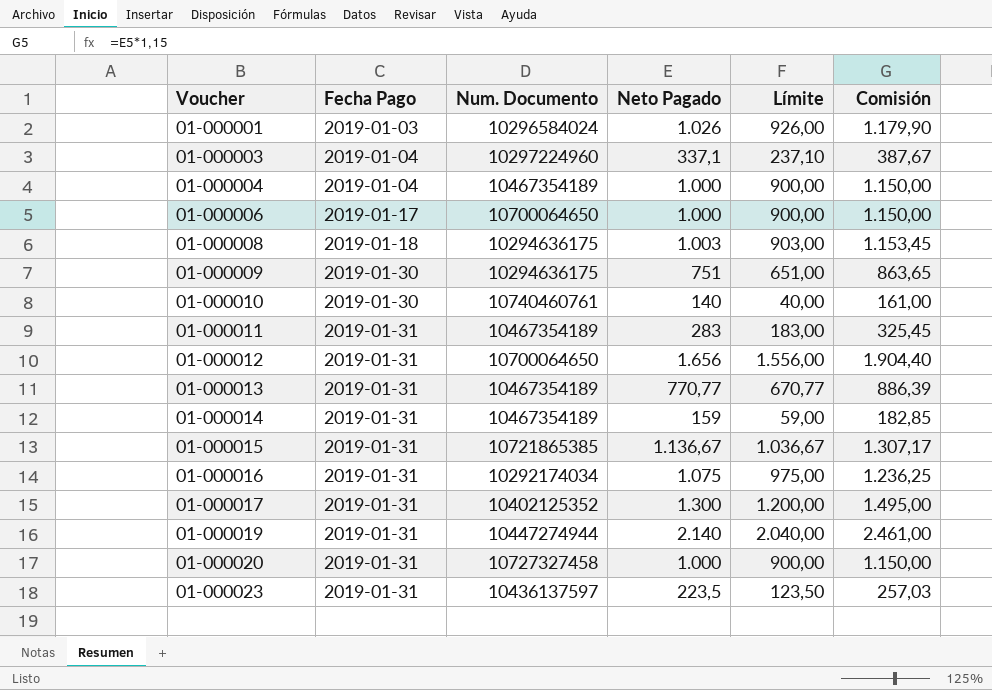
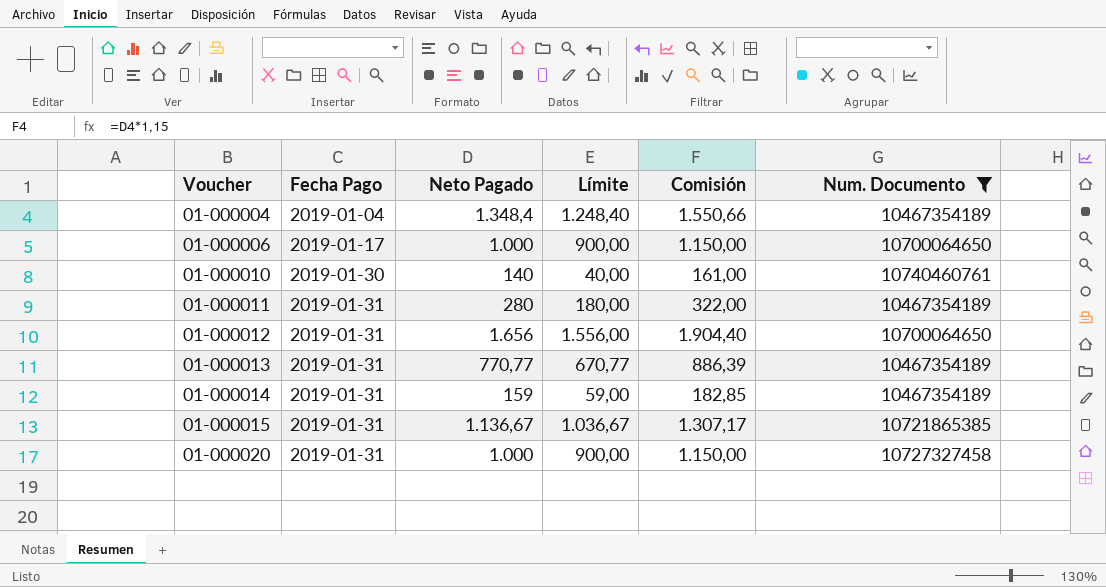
filter: none -> Num. Documento >= 10467354189
column Num. Documento | position: 3 -> 6
01-000004 | Neto Pagado: 1.000 -> 1.348,4
01-000004 | Límite: 900,00 -> 1.248,40
01-000004 | Comisión: 1.150,00 -> 1.550,66
01-000011 | Neto Pagado: 283 -> 280
01-000011 | Límite: 183,00 -> 180,00
01-000011 | Comisión: 325,45 -> 322,00

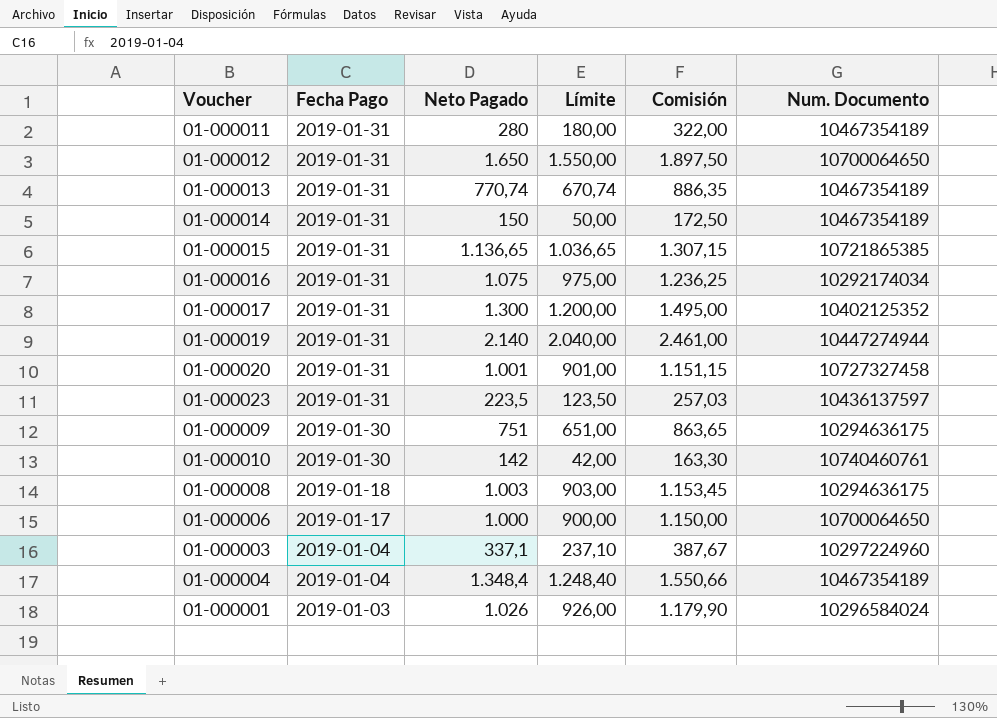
filter: Num. Documento >= 10467354189 -> none
row order: Voucher ascending -> Fecha Pago descending
01-000012 | Neto Pagado: 1.656 -> 1.650
01-000012 | Límite: 1.556,00 -> 1.550,00
01-000012 | Comisión: 1.904,40 -> 1.897,50
01-000013 | Neto Pagado: 770,77 -> 770,74
01-000013 | Límite: 670,77 -> 670,74
01-000013 | Comisión: 886,39 -> 886,35
01-000014 | Neto Pagado: 159 -> 150
01-000014 | Límite: 59,00 -> 50,00
01-000014 | Comisión: 182,85 -> 172,50
01-000015 | Neto Pagado: 1.136,67 -> 1.136,65
01-000015 | Límite: 1.036,67 -> 1.036,65
01-000015 | Comisión: 1.307,17 -> 1.307,15
01-000020 | Neto Pagado: 1.000 -> 1.001
01-000020 | Límite: 900,00 -> 901,00
01-000020 | Comisión: 1.150,00 -> 1.151,15
01-000010 | Neto Pagado: 140 -> 142
01-000010 | Límite: 40,00 -> 42,00
01-000010 | Comisión: 161,00 -> 163,30

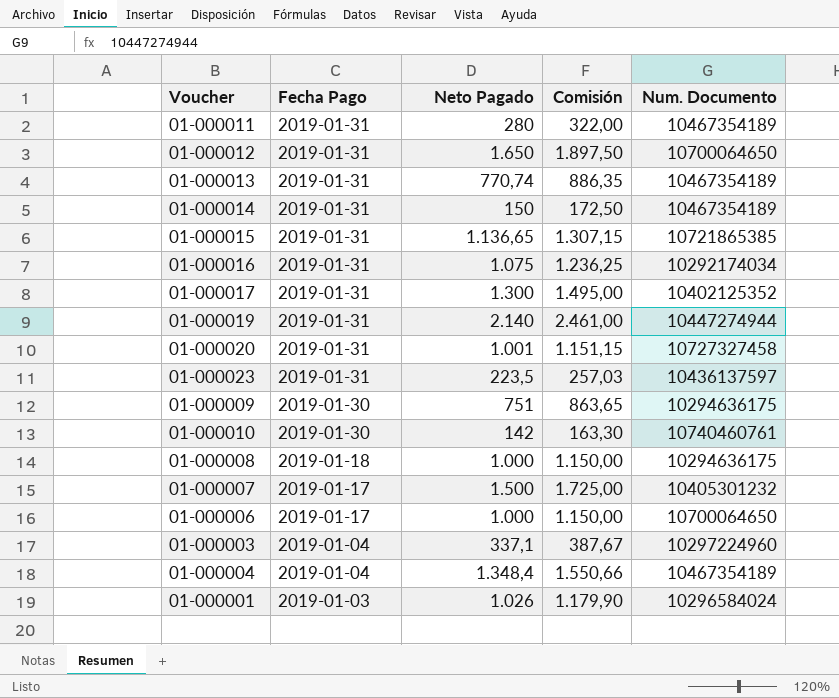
column Límite | formula: [Neto Pagado] - 100 -> none
01-000008 | Neto Pagado: 1.003 -> 1.000
01-000008 | Comisión: 1.153,45 -> 1.150,00
row 01-000007: none -> 2019-01-17 | 1.500 | 1.725,00 | 10405301232

